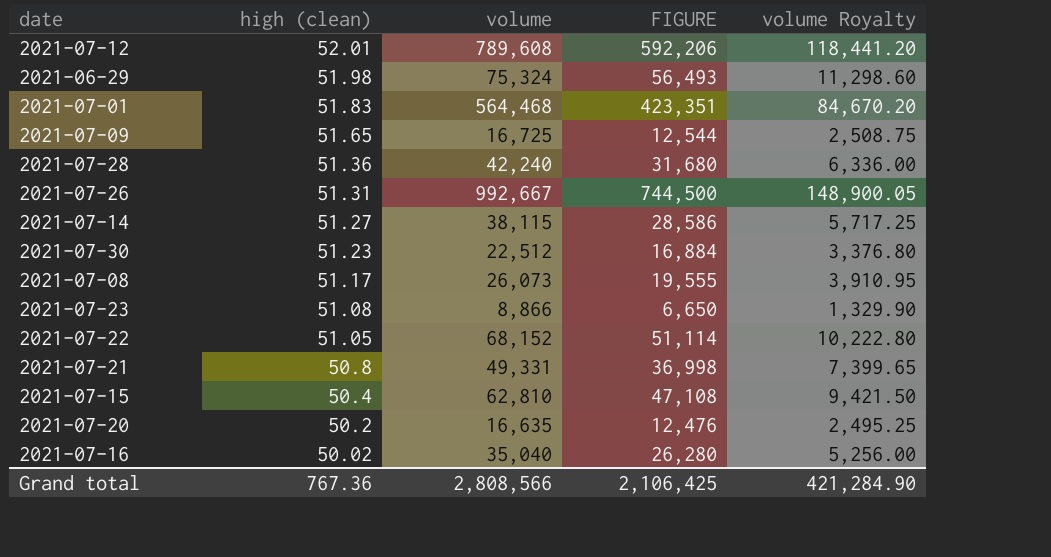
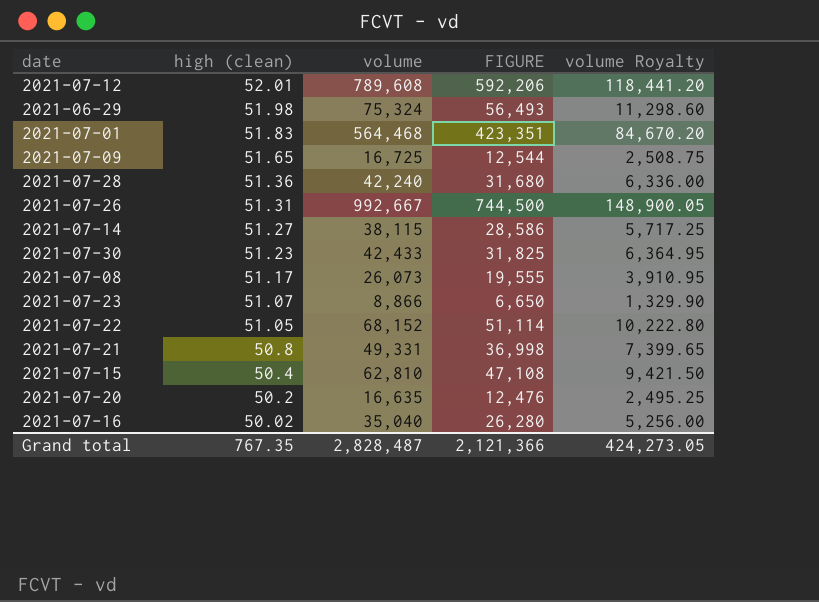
2021-07-30 | volume: 22,512 -> 42,433
2021-07-30 | FIGURE: 16,884 -> 31,825
2021-07-30 | volume Royalty: 3,376.80 -> 6,364.95
2021-07-23 | high (clean): 51.08 -> 51.07
Grand total | high (clean): 767.36 -> 767.35
Grand total | volume: 2,808,566 -> 2,828,487
Grand total | FIGURE: 2,106,425 -> 2,121,366
Grand total | volume Royalty: 421,284.90 -> 424,273.05

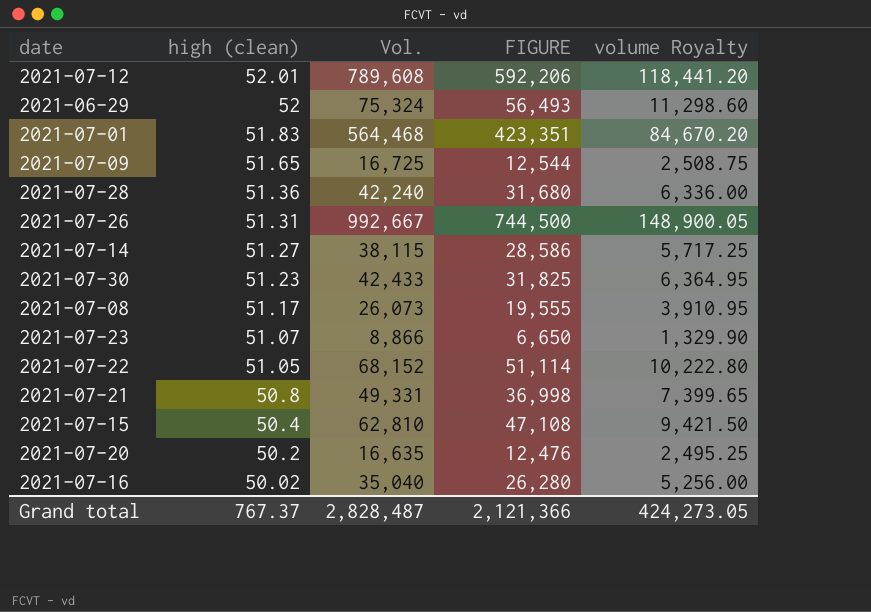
column name: volume -> Vol.
2021-06-29 | high (clean): 51.98 -> 52
Grand total | high (clean): 767.35 -> 767.37

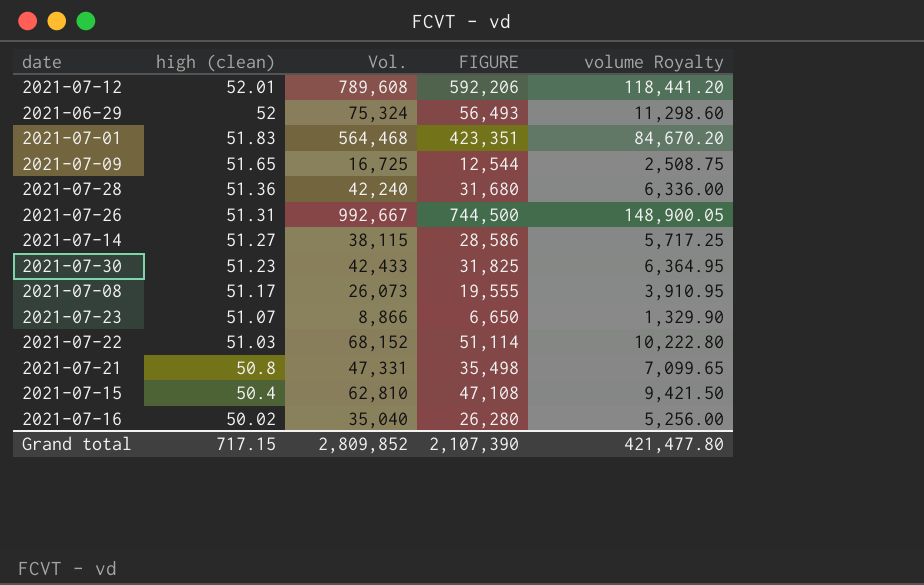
row 2021-07-20: 50.2 | 16,635 | 12,476 | 2,495.25 -> none
2021-07-22 | high (clean): 51.05 -> 51.03
2021-07-21 | Vol.: 49,331 -> 47,331
2021-07-21 | FIGURE: 36,998 -> 35,498
2021-07-21 | volume Royalty: 7,399.65 -> 7,099.65
Grand total | high (clean): 767.37 -> 717.15
Grand total | Vol.: 2,828,487 -> 2,809,852
Grand total | FIGURE: 2,121,366 -> 2,107,390
Grand total | volume Royalty: 424,273.05 -> 421,477.80

